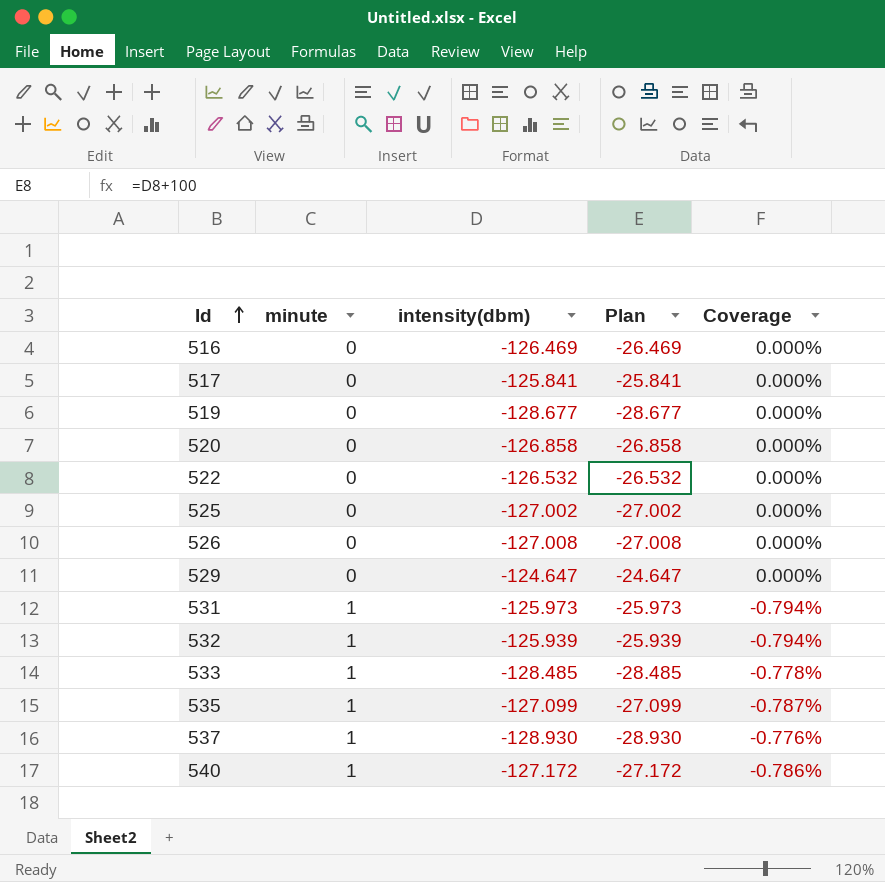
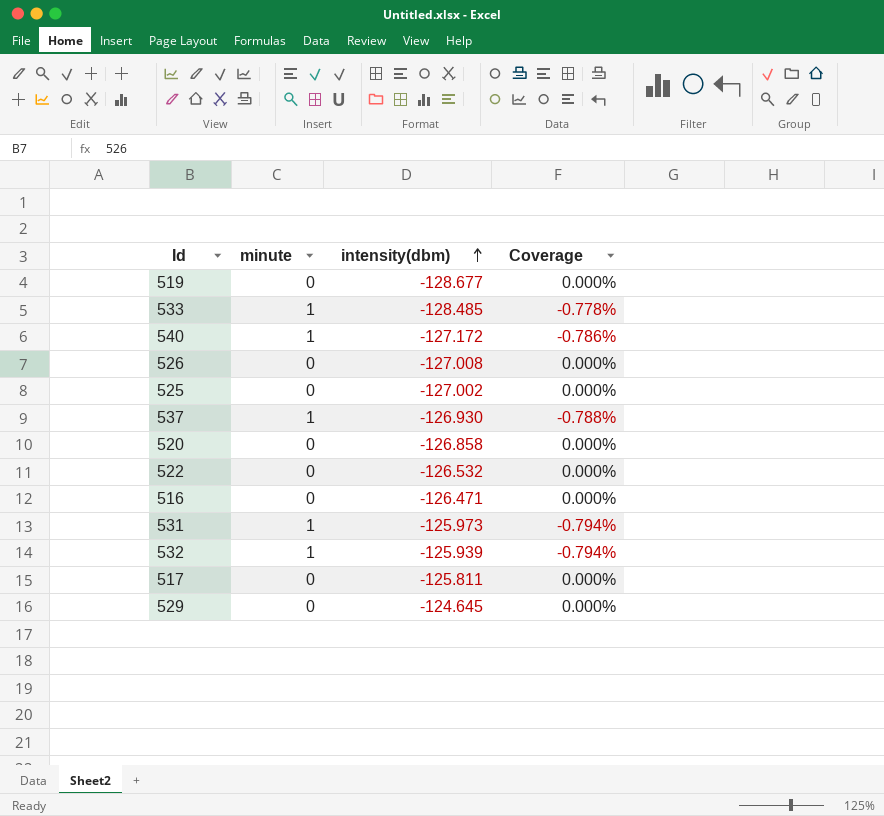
row order: Id ascending -> intensity(dbm) ascending
column Plan | formula: [intensity(dbm)] + 100 -> none
row 535: 1 | -127.099 | -27.099 | -0.787% -> none
537 | intensity(dbm): -128.930 -> -126.930
537 | Coverage: -0.776% -> -0.788%
516 | intensity(dbm): -126.469 -> -126.471
517 | intensity(dbm): -125.841 -> -125.811
529 | intensity(dbm): -124.647 -> -124.645

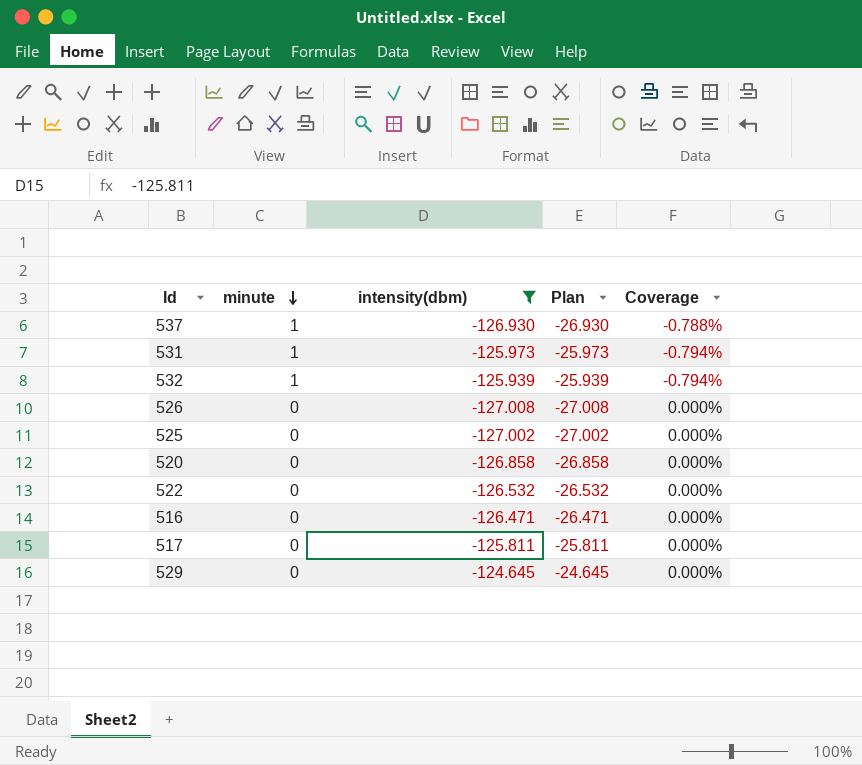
filter: none -> intensity(dbm) >= -127.008
row order: intensity(dbm) ascending -> minute descending
column Plan | formula: none -> [intensity(dbm)] + 100

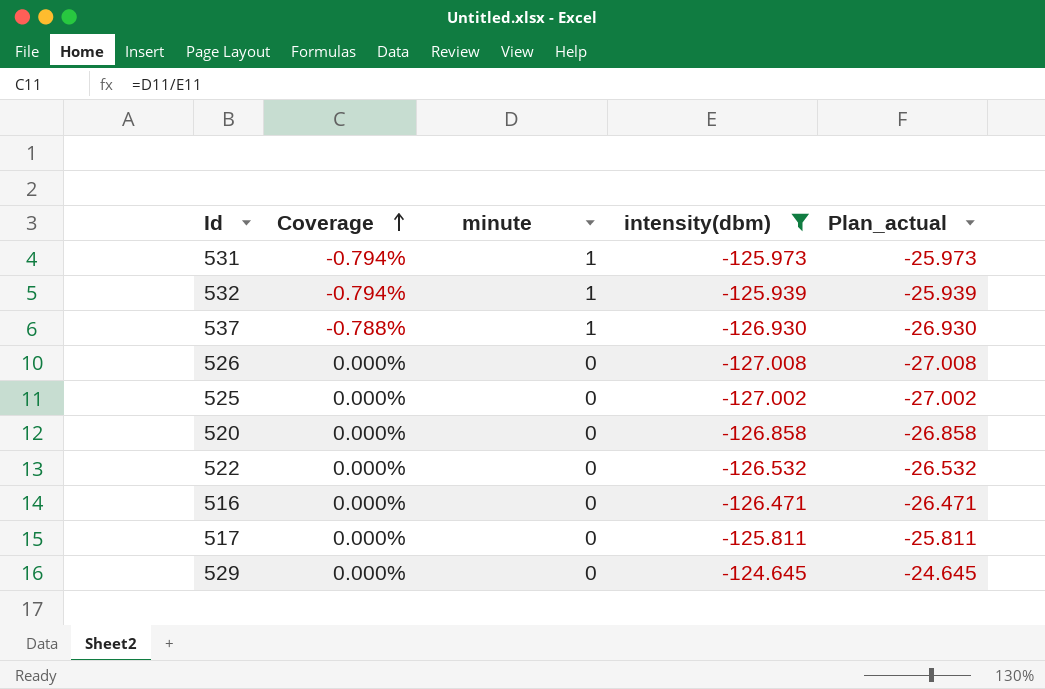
row order: minute descending -> Coverage ascending
column Coverage | position: 5 -> 2
column name: Plan -> Plan_actual

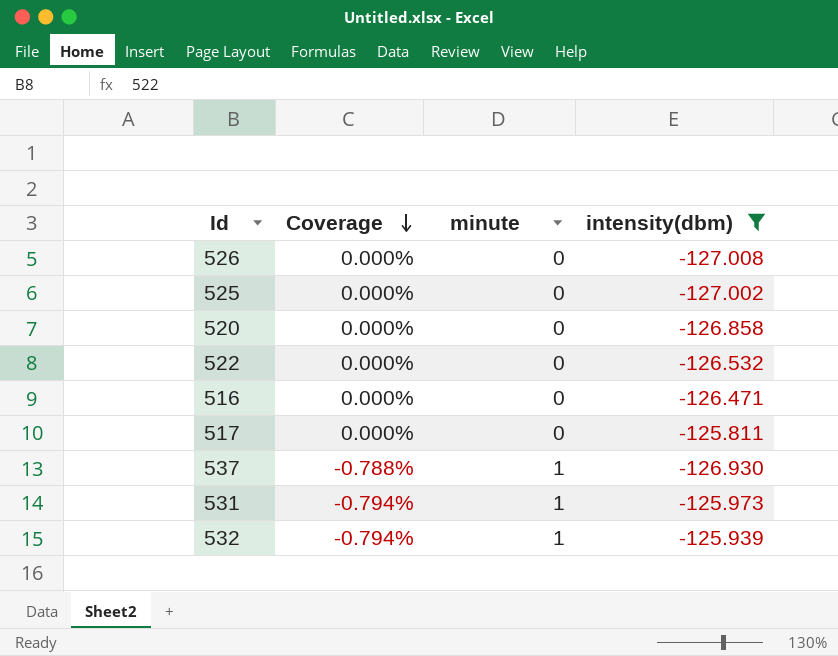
row order: Coverage ascending -> Coverage descending
column Plan_actual | formula: [intensity(dbm)] + 100 -> none
row 529: 0.000% | 0 | -124.645 | -24.645 -> none

